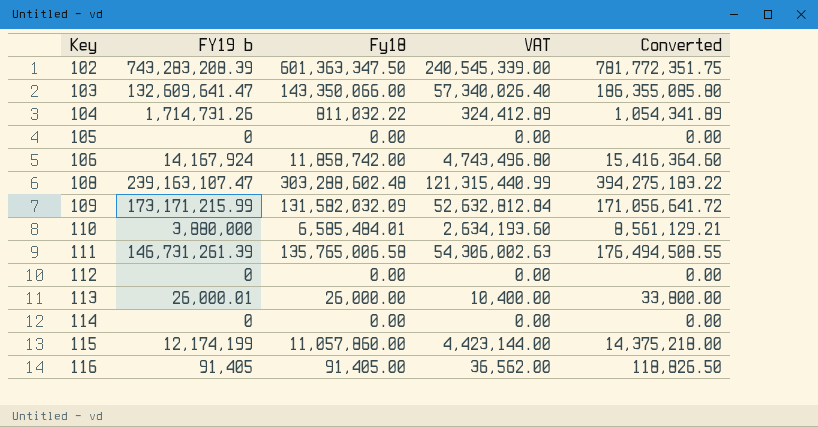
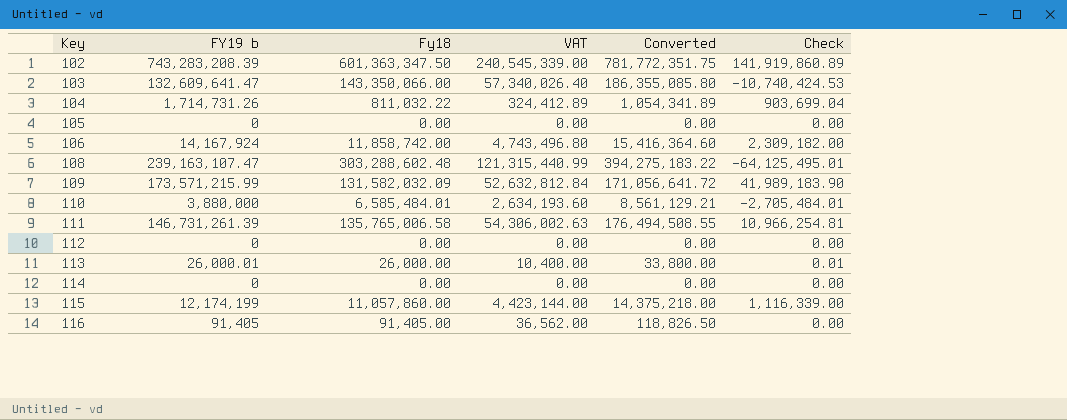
column Check | formula: none -> [FY19 b] - [Fy18]
109 | FY19 b: 173,171,215.99 -> 173,571,215.99

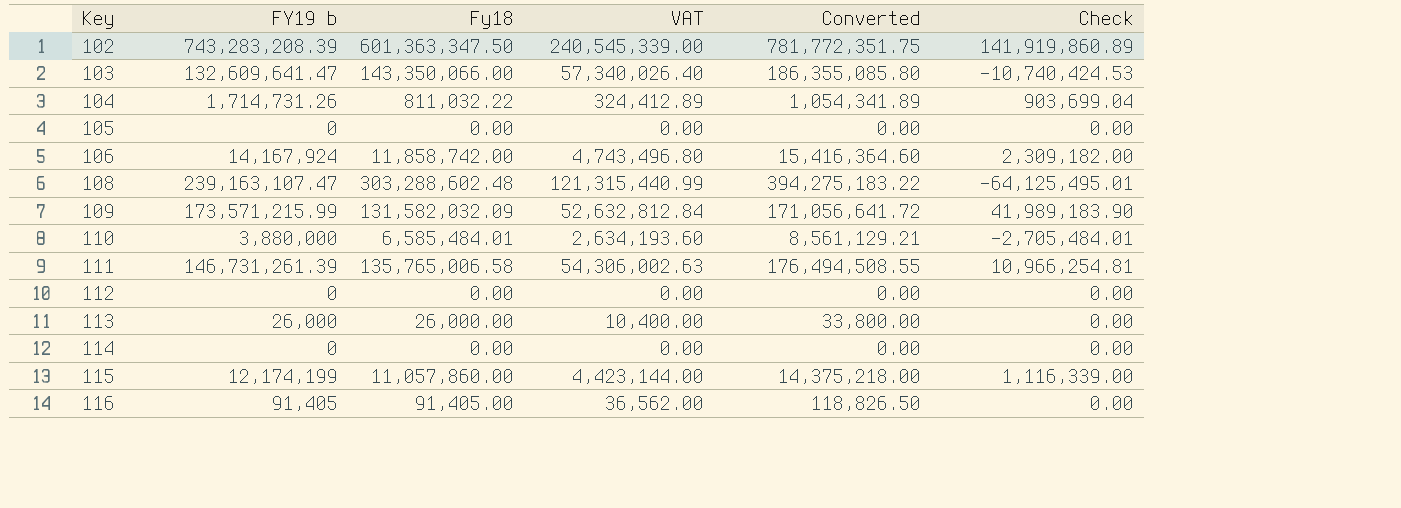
113 | FY19 b: 26,000.01 -> 26,000
113 | Check: 0.01 -> 0.00

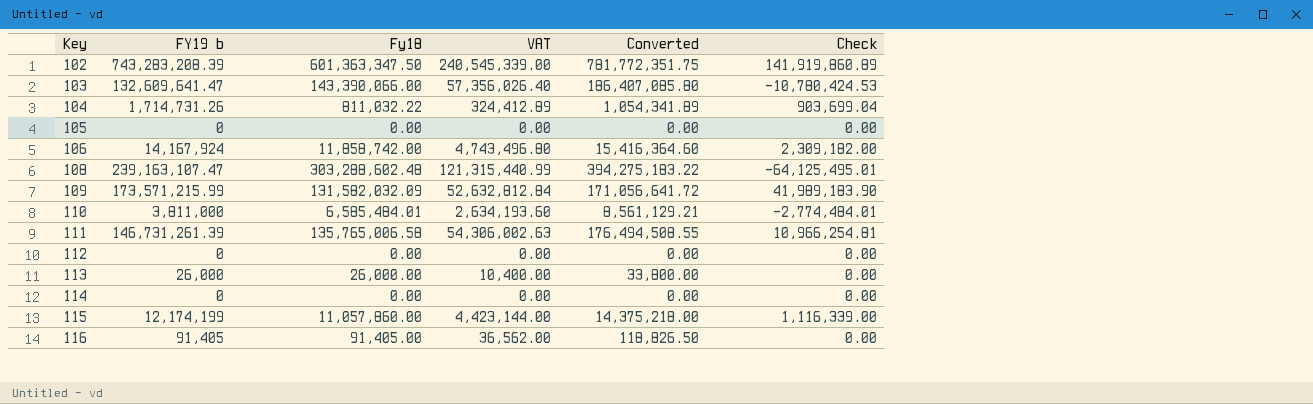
103 | Fy18: 143,350,066.00 -> 143,390,066.00
103 | VAT: 57,340,026.40 -> 57,356,026.40
103 | Converted: 186,355,085.80 -> 186,407,085.80
103 | Check: -10,740,424.53 -> -10,780,424.53
110 | FY19 b: 3,880,000 -> 3,811,000
110 | Check: -2,705,484.01 -> -2,774,484.01

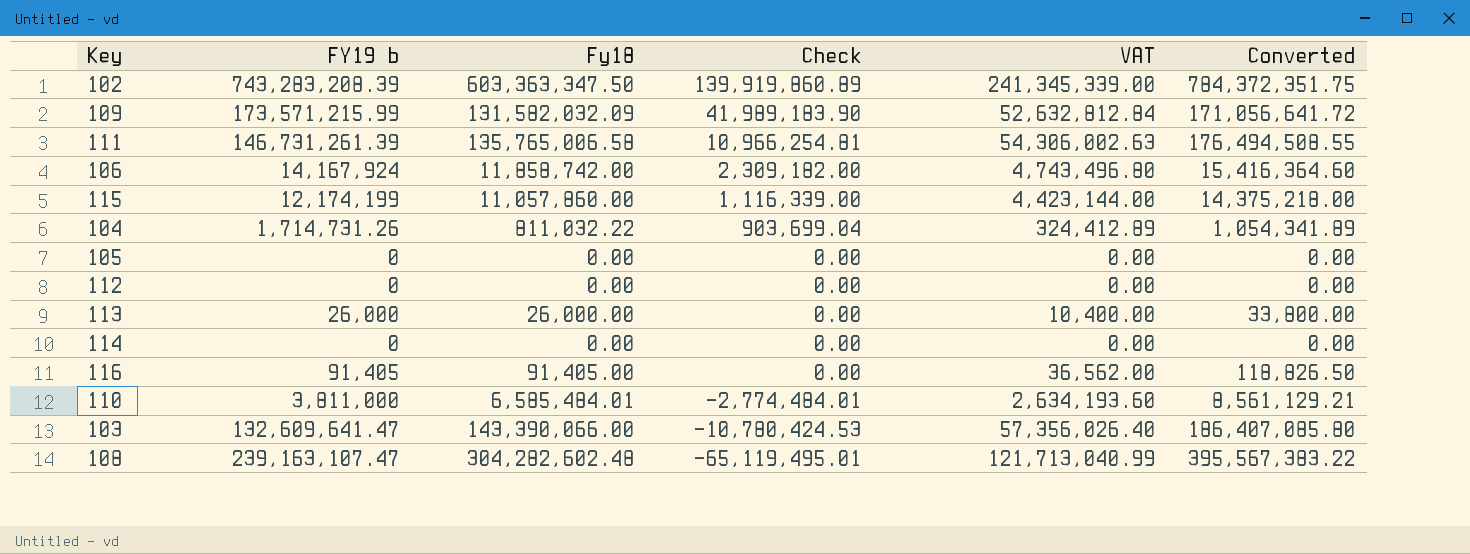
row order: Key ascending -> Check descending
column Check | position: 6 -> 4
102 | Fy18: 601,363,347.50 -> 603,363,347.50
102 | Check: 141,919,860.89 -> 139,919,860.89
102 | VAT: 240,545,339.00 -> 241,345,339.00
102 | Converted: 781,772,351.75 -> 784,372,351.75
108 | Fy18: 303,288,602.48 -> 304,282,602.48
108 | Check: -64,125,495.01 -> -65,119,495.01
108 | VAT: 121,315,440.99 -> 121,713,040.99
108 | Converted: 394,275,183.22 -> 395,567,383.22

